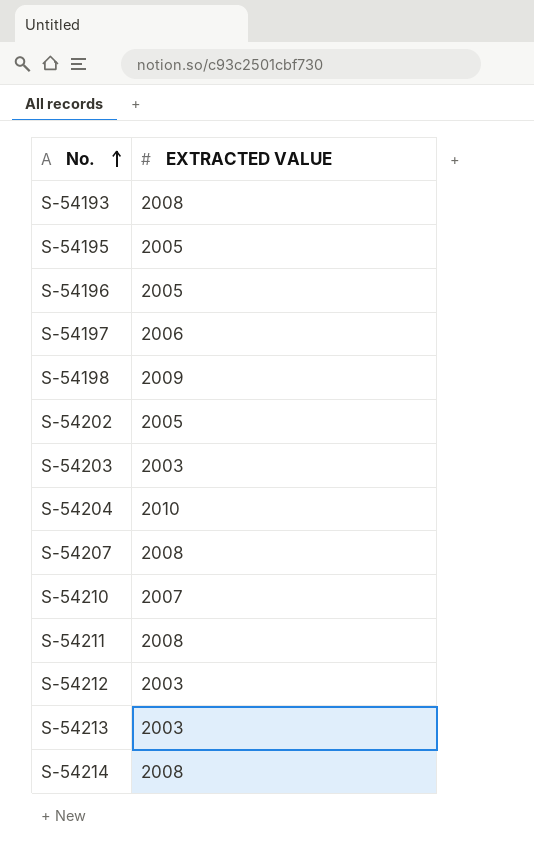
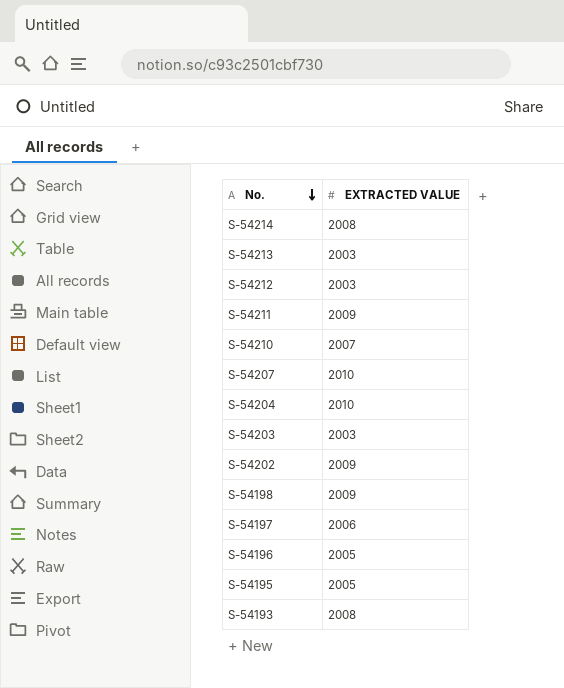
row order: No. ascending -> No. descending
S-54211 | EXTRACTED VALUE: 2008 -> 2009
S-54207 | EXTRACTED VALUE: 2008 -> 2010
S-54202 | EXTRACTED VALUE: 2005 -> 2009

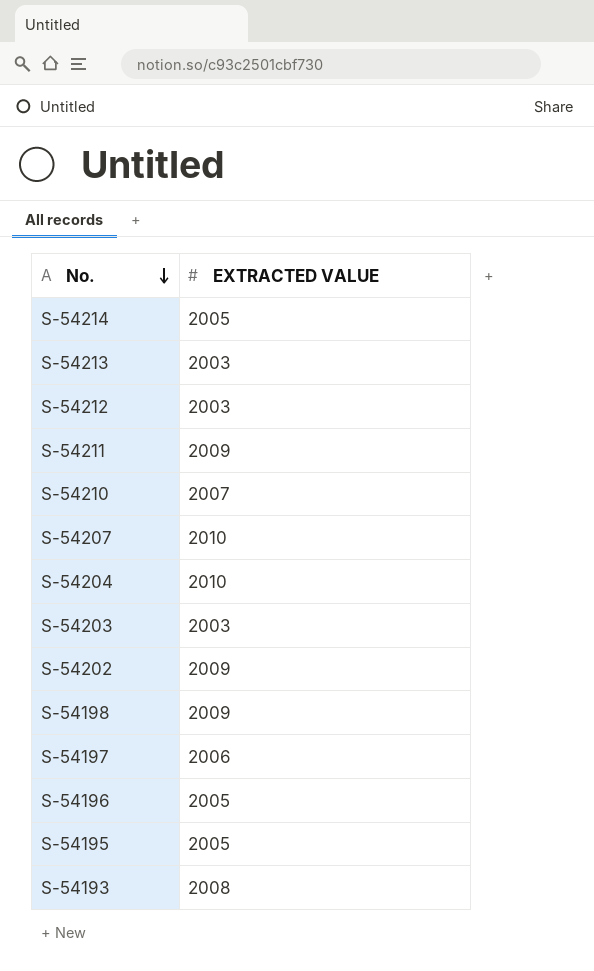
S-54214 | EXTRACTED VALUE: 2008 -> 2005

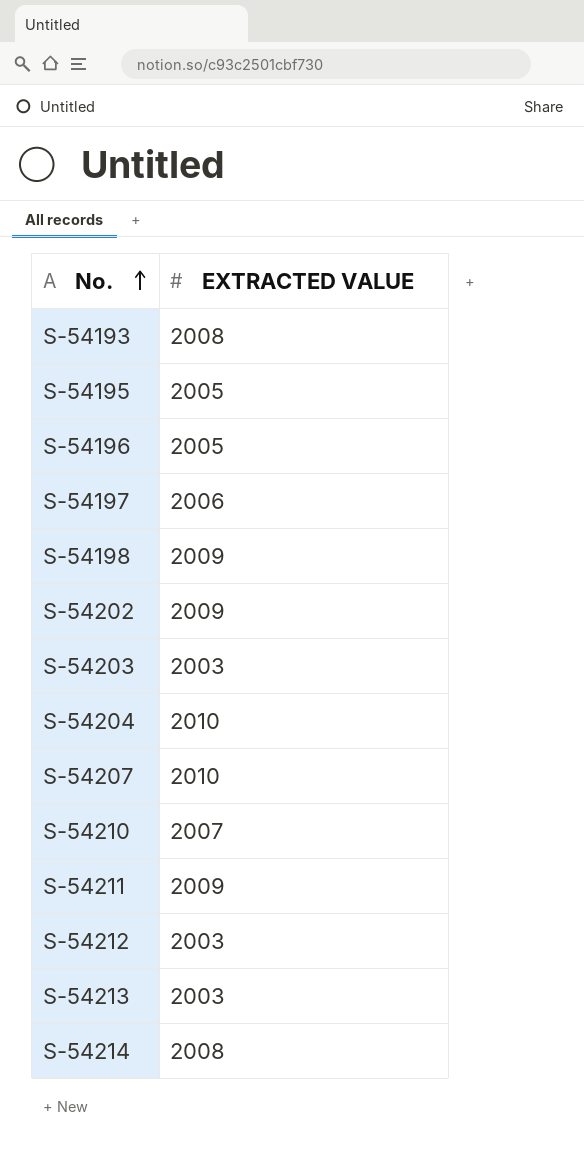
row order: No. descending -> No. ascending
S-54214 | EXTRACTED VALUE: 2005 -> 2008

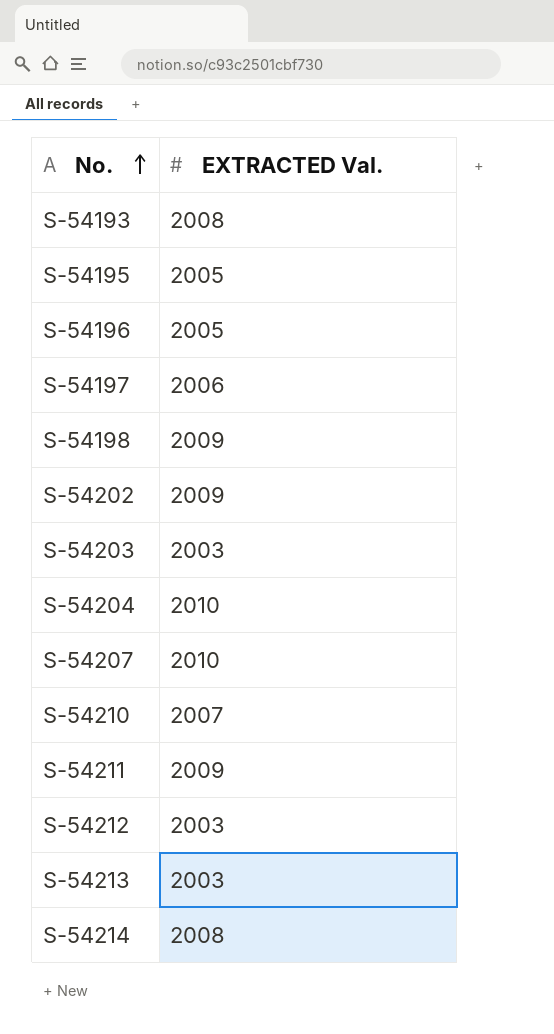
column name: EXTRACTED VALUE -> EXTRACTED Val.

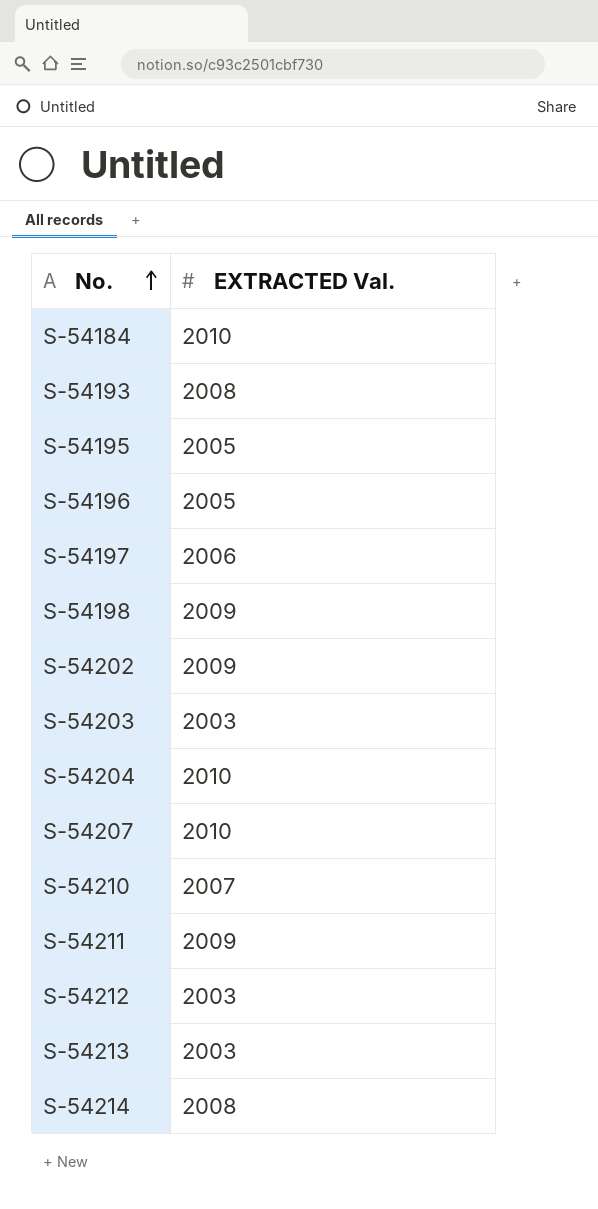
row S-54184: none -> 2010

